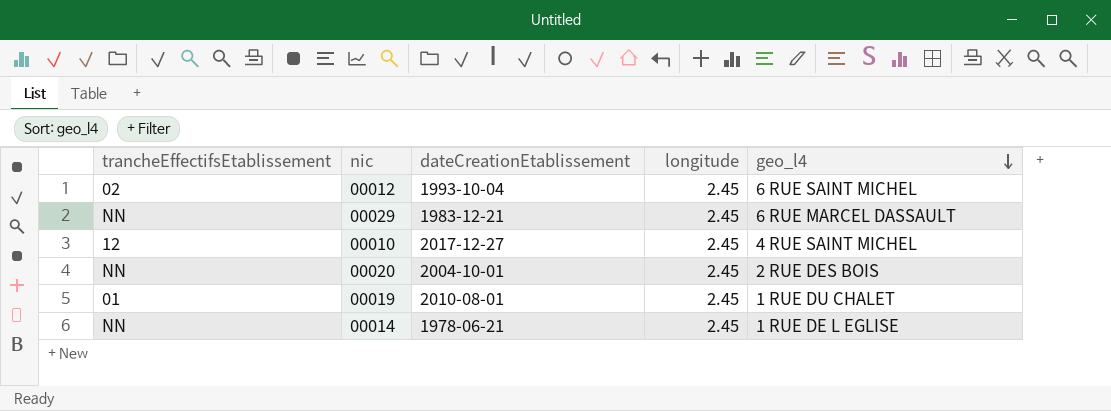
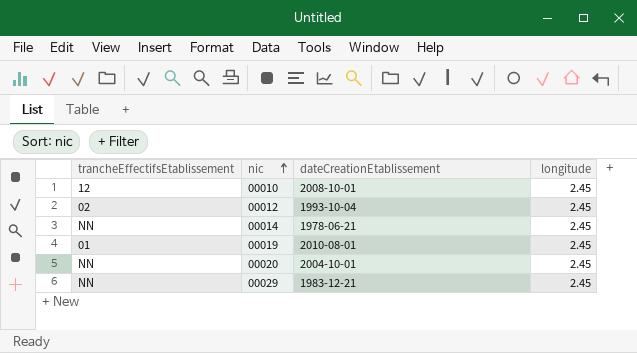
row order: geo_l4 descending -> nic ascending
column geo_l4 | position: 5 -> none
00010 | dateCreationEtablissement: 2017-12-27 -> 2008-10-01

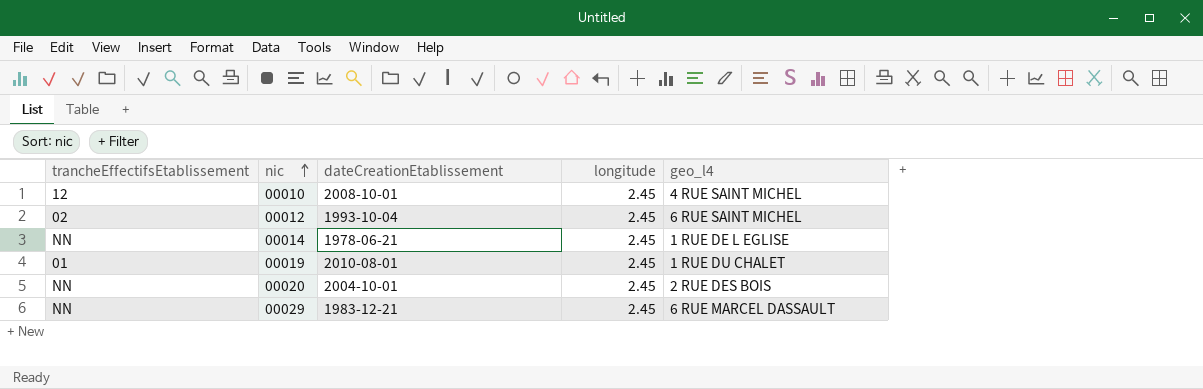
column geo_l4 | position: none -> 5

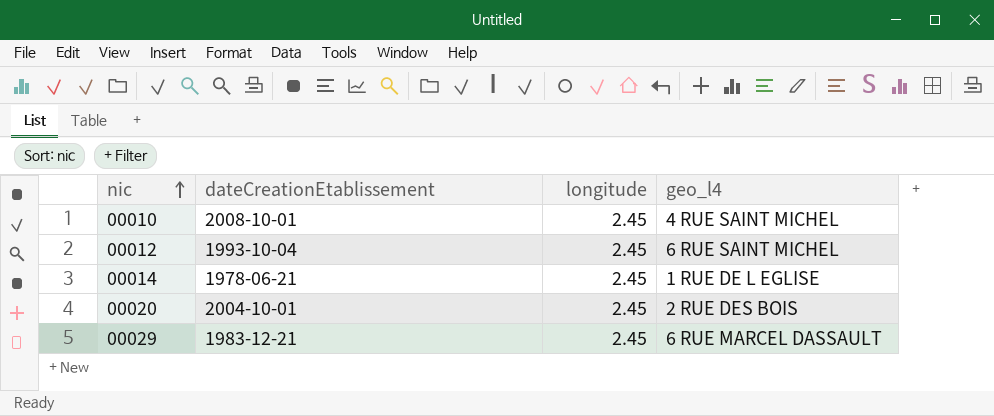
column trancheEffectifsEtablissement | position: 1 -> none
row 00019: 01 | 2010-08-01 | 2.45 | 1 RUE DU CHALET -> none

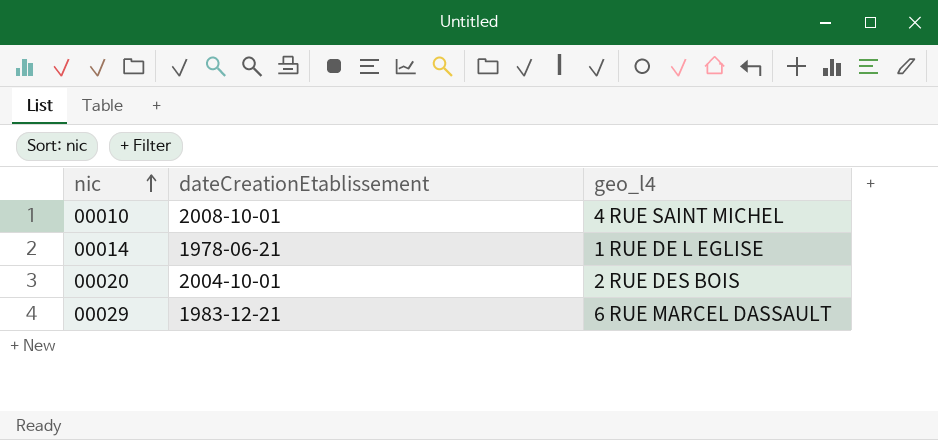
column longitude | position: 3 -> none
row 00012: 1993-10-04 | 2.45 | 6 RUE SAINT MICHEL -> none

